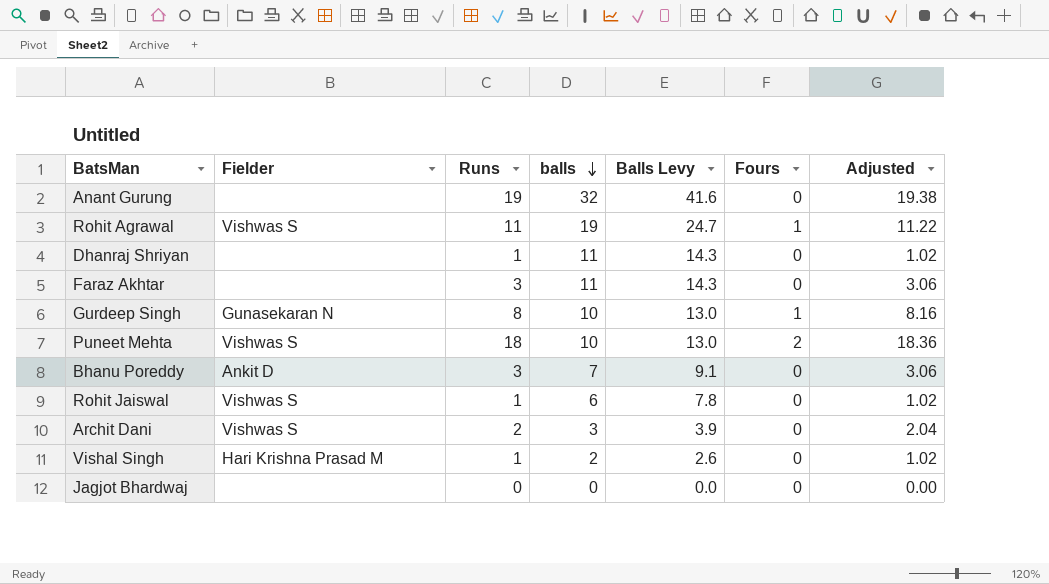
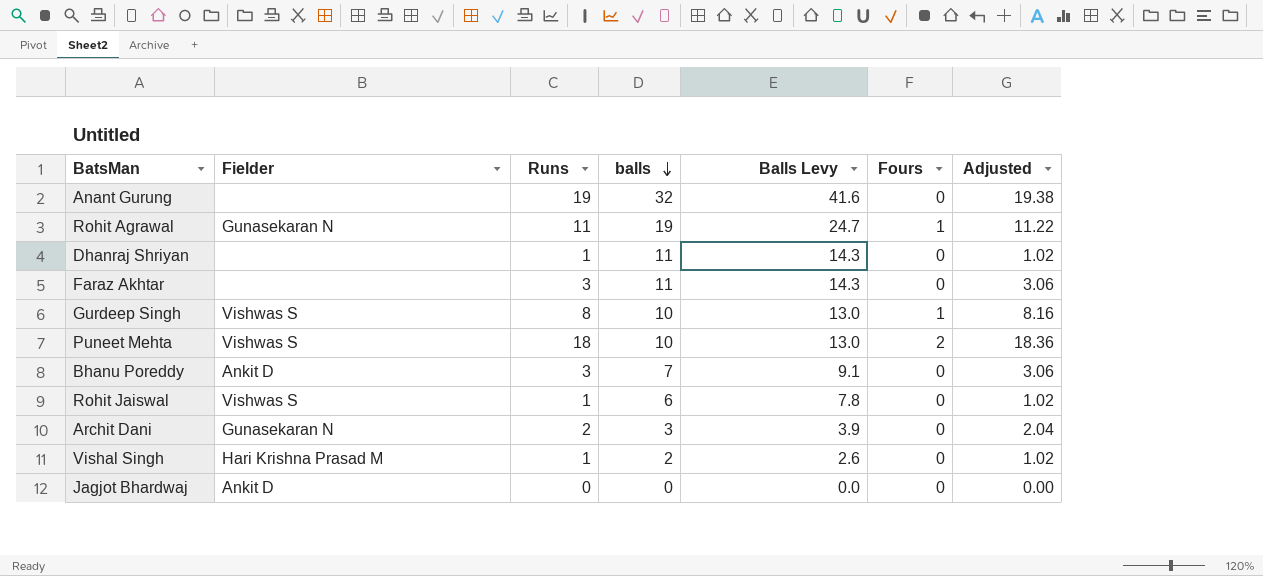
Rohit Agrawal | Fielder: Vishwas S -> Gunasekaran N
Gurdeep Singh | Fielder: Gunasekaran N -> Vishwas S
Archit Dani | Fielder: Vishwas S -> Gunasekaran N
Jagjot Bhardwaj | Fielder: none -> Ankit D

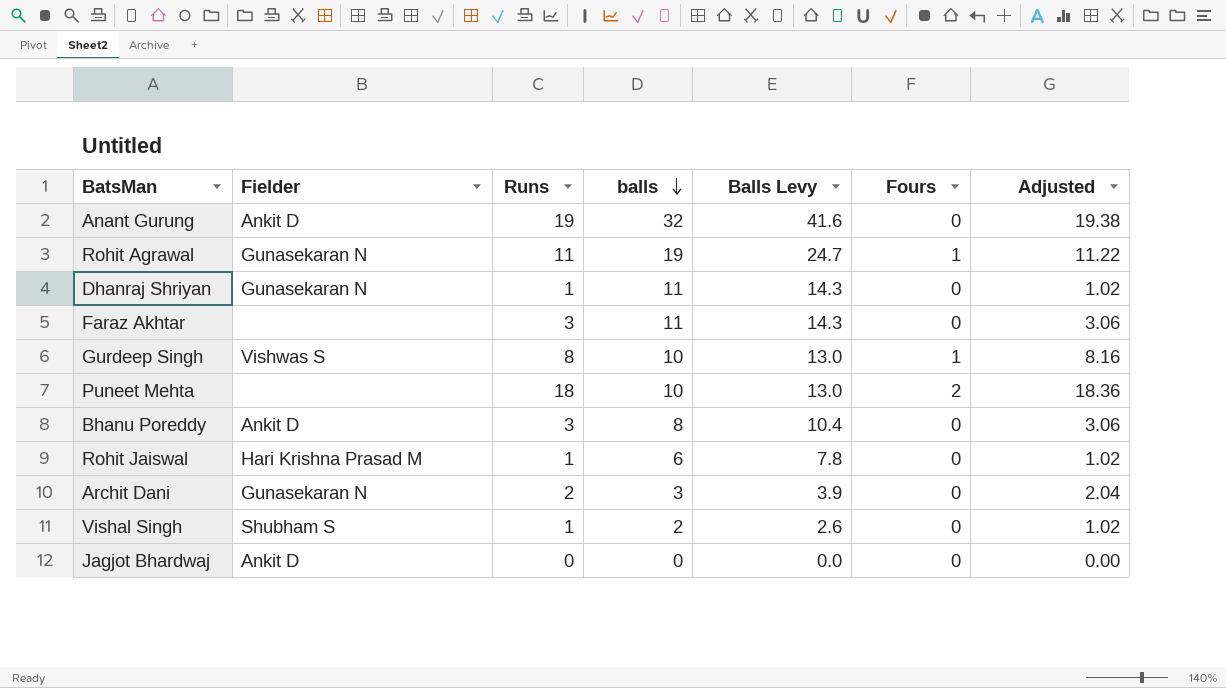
Anant Gurung | Fielder: none -> Ankit D
Dhanraj Shriyan | Fielder: none -> Gunasekaran N
Puneet Mehta | Fielder: Vishwas S -> none
Bhanu Poreddy | balls: 7 -> 8
Bhanu Poreddy | Balls Levy: 9.1 -> 10.4
Rohit Jaiswal | Fielder: Vishwas S -> Hari Krishna Prasad M
Vishal Singh | Fielder: Hari Krishna Prasad M -> Shubham S

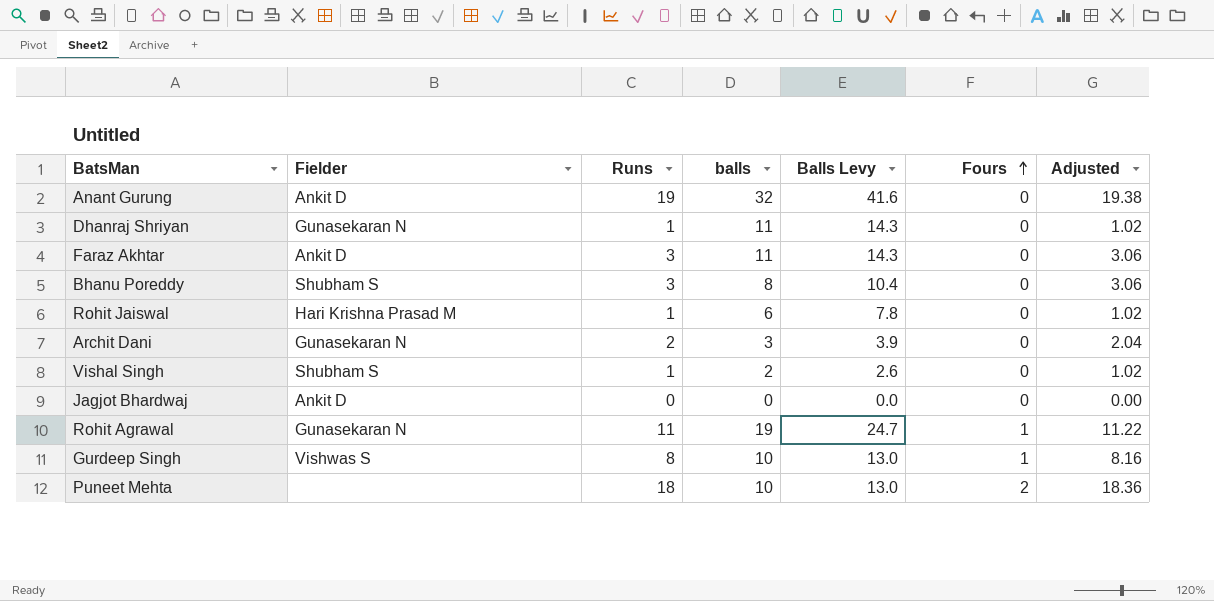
row order: balls descending -> Fours ascending
Faraz Akhtar | Fielder: none -> Ankit D
Bhanu Poreddy | Fielder: Ankit D -> Shubham S

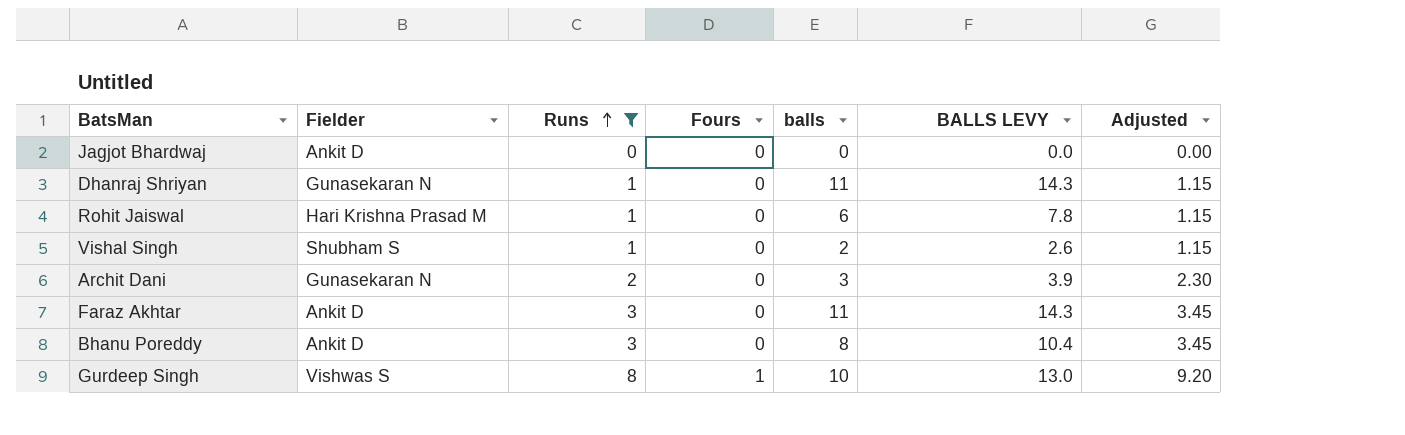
filter: none -> Runs <= 8
row order: Fours ascending -> Runs ascending
column Fours | position: 6 -> 4
column name: Balls Levy -> BALLS LEVY
column Adjusted | formula: [Runs] * 1.02 -> [Runs] * 1.15
Bhanu Poreddy | Fielder: Shubham S -> Ankit D

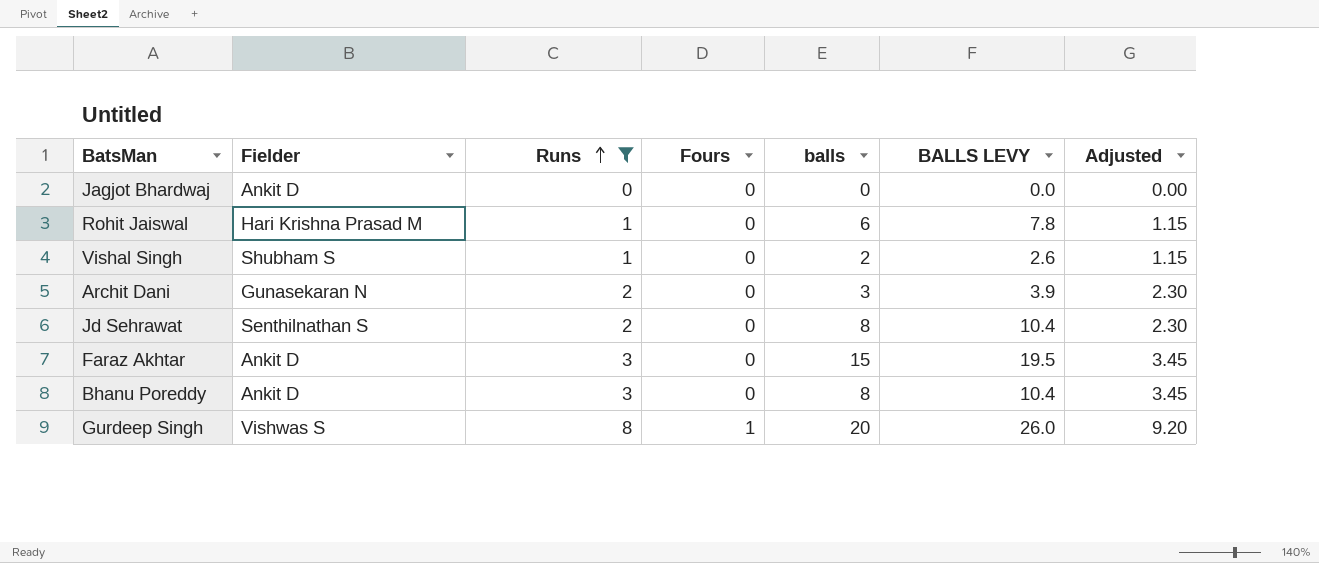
row Dhanraj Shriyan: Gunasekaran N | 1 | 0 | 11 | 14.3 | 1.15 -> none
row Jd Sehrawat: none -> Senthilnathan S | 2 | 0 | 8 | 10.4 | 2.30
Faraz Akhtar | balls: 11 -> 15
Faraz Akhtar | BALLS LEVY: 14.3 -> 19.5
Gurdeep Singh | balls: 10 -> 20
Gurdeep Singh | BALLS LEVY: 13.0 -> 26.0

